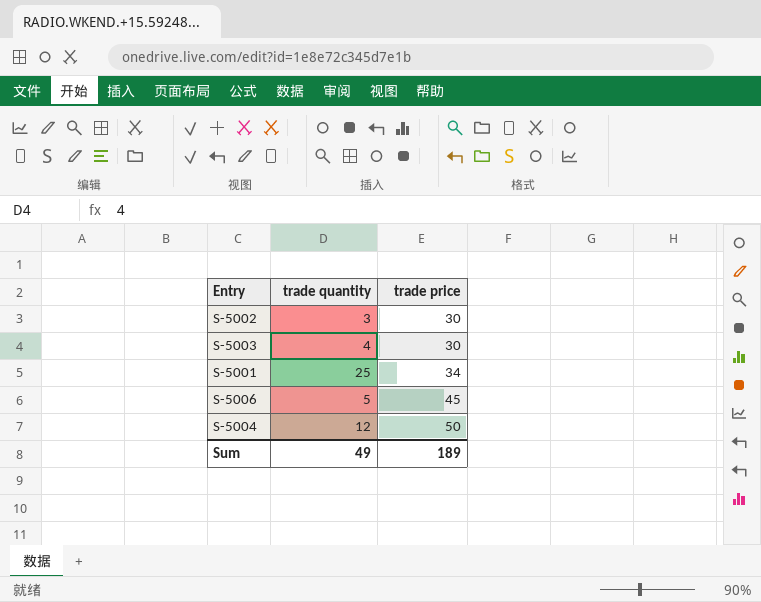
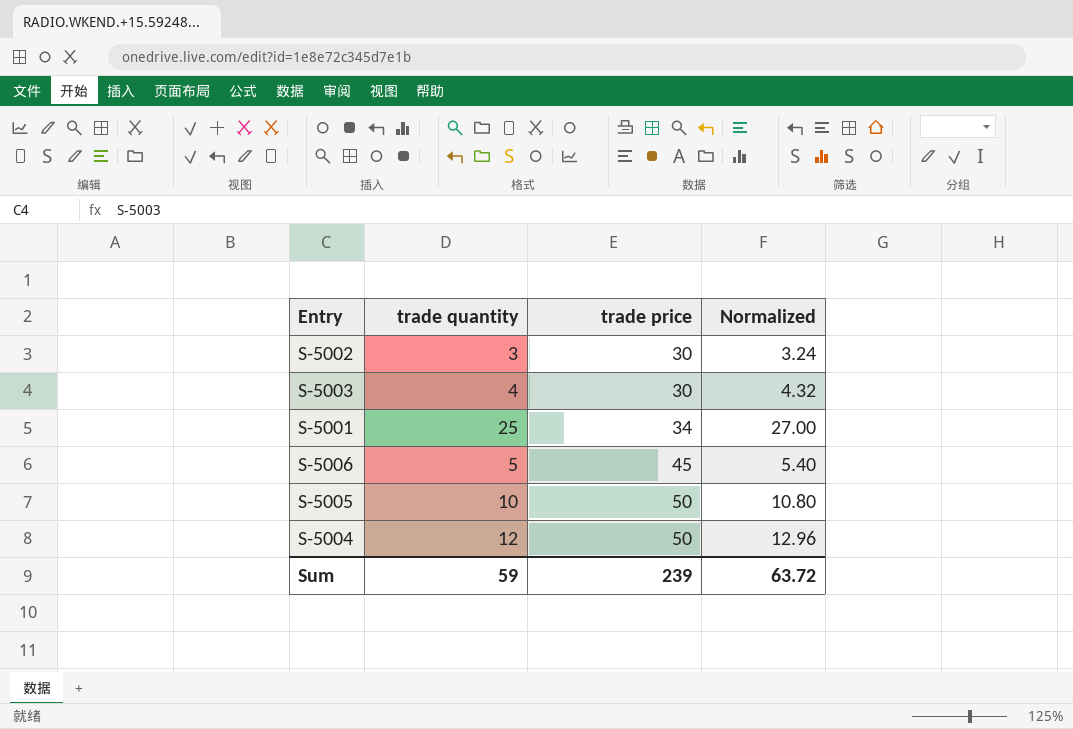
column Normalized | formula: none -> [trade quantity] * 1.08
row S-5005: none -> 10 | 50 | 10.80
Sum | trade quantity: 49 -> 59
Sum | trade price: 189 -> 239

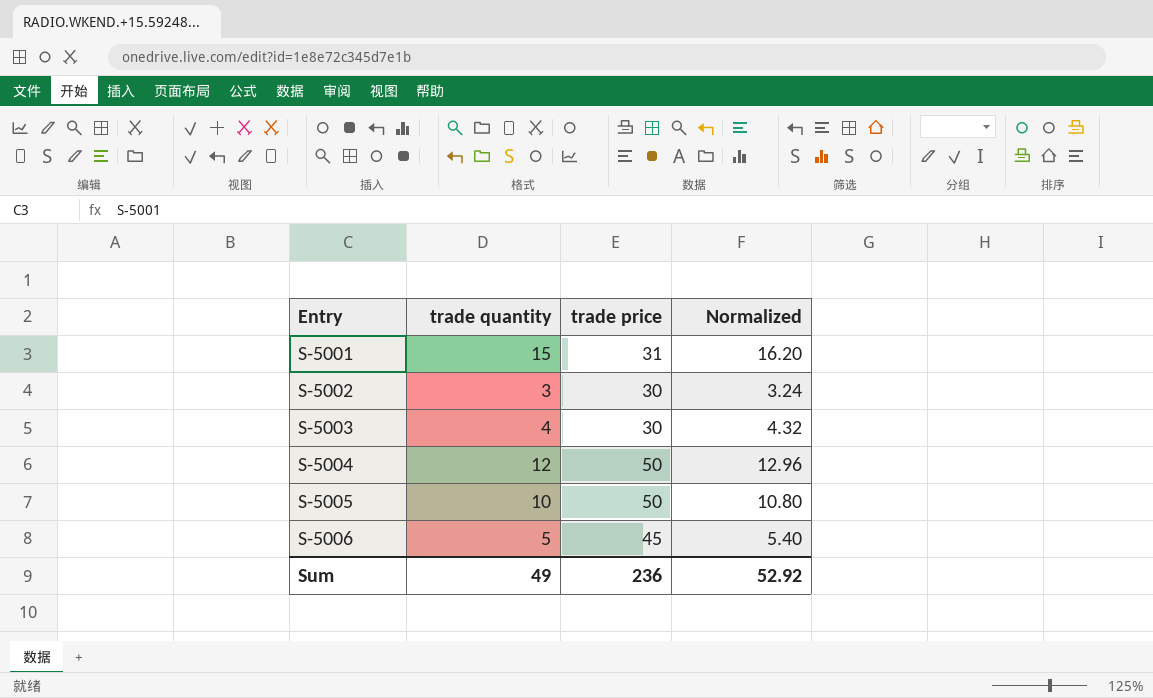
row order: trade price ascending -> Entry ascending
S-5001 | trade quantity: 25 -> 15
S-5001 | trade price: 34 -> 31
S-5001 | Normalized: 27.00 -> 16.20
Sum | trade quantity: 59 -> 49
Sum | trade price: 239 -> 236
Sum | Normalized: 63.72 -> 52.92

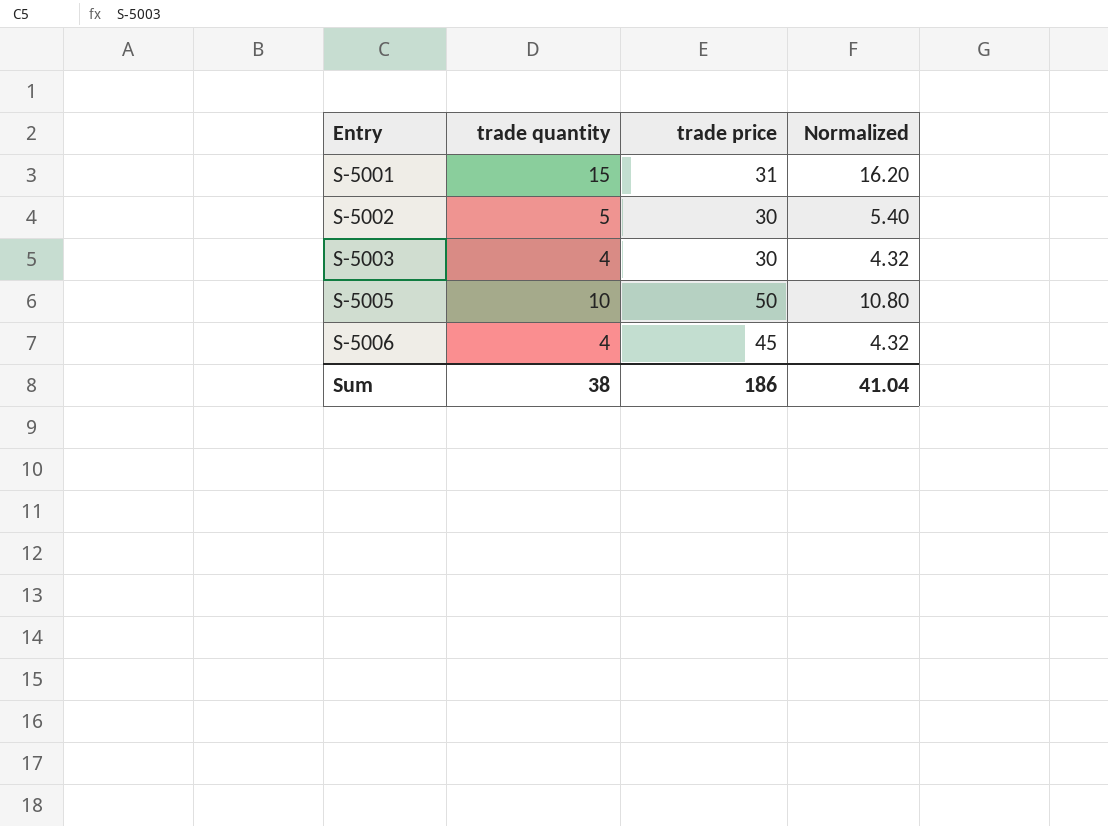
row S-5004: 12 | 50 | 12.96 -> none
S-5002 | trade quantity: 3 -> 5
S-5002 | Normalized: 3.24 -> 5.40
S-5006 | trade quantity: 5 -> 4
S-5006 | Normalized: 5.40 -> 4.32
Sum | trade quantity: 49 -> 38
Sum | trade price: 236 -> 186
Sum | Normalized: 52.92 -> 41.04

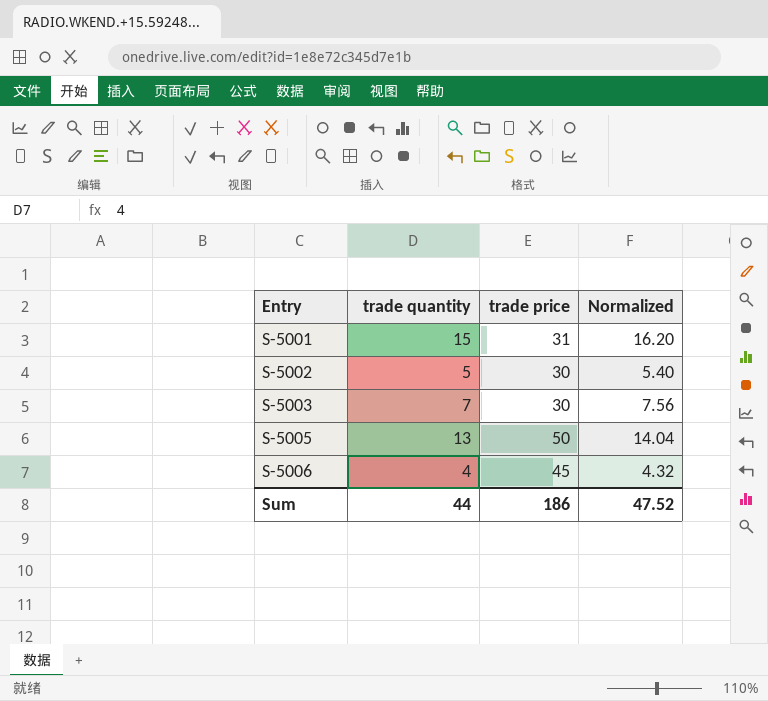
S-5003 | trade quantity: 4 -> 7
S-5003 | Normalized: 4.32 -> 7.56
S-5005 | trade quantity: 10 -> 13
S-5005 | Normalized: 10.80 -> 14.04
Sum | trade quantity: 38 -> 44
Sum | Normalized: 41.04 -> 47.52

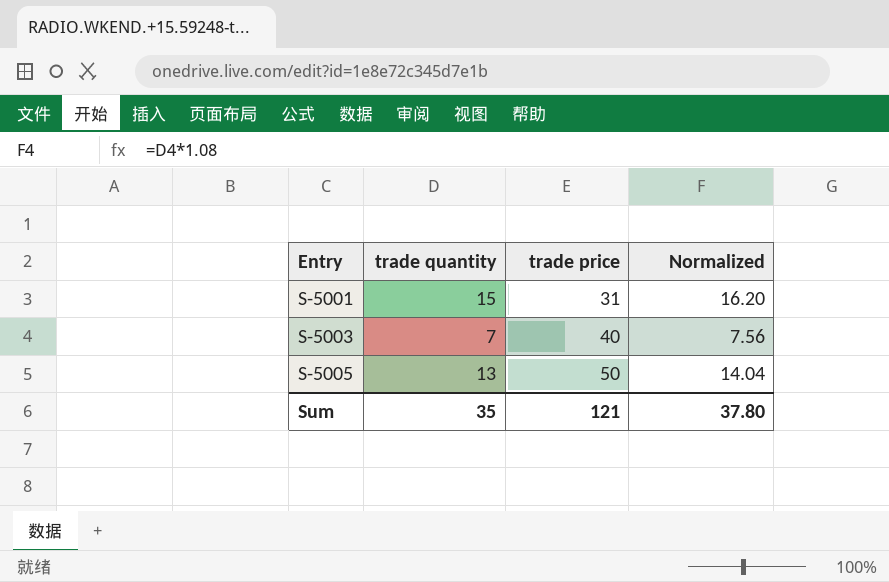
row S-5002: 5 | 30 | 5.40 -> none
row S-5006: 4 | 45 | 4.32 -> none
S-5003 | trade price: 30 -> 40
Sum | trade quantity: 44 -> 35
Sum | trade price: 186 -> 121
Sum | Normalized: 47.52 -> 37.80

